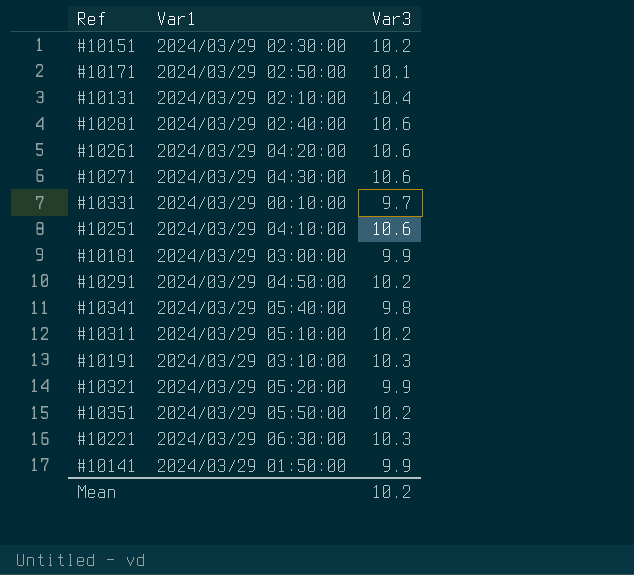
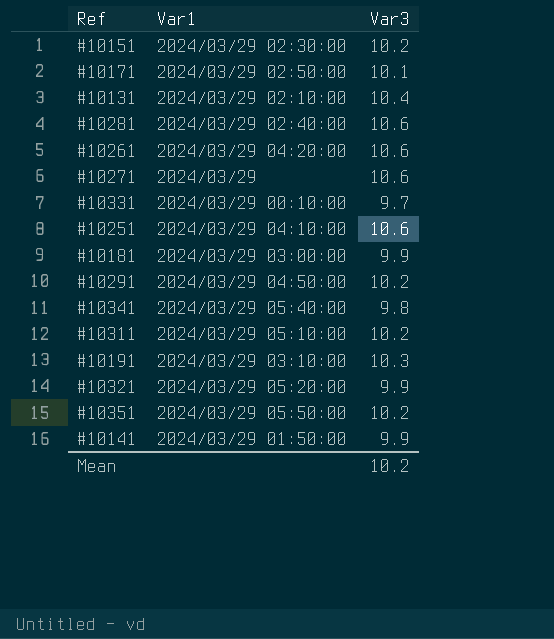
row #10221: 2024/03/29 06:30:00 | 10.3 -> none
#10271 | Var1: 2024/03/29 04:30:00 -> 2024/03/29

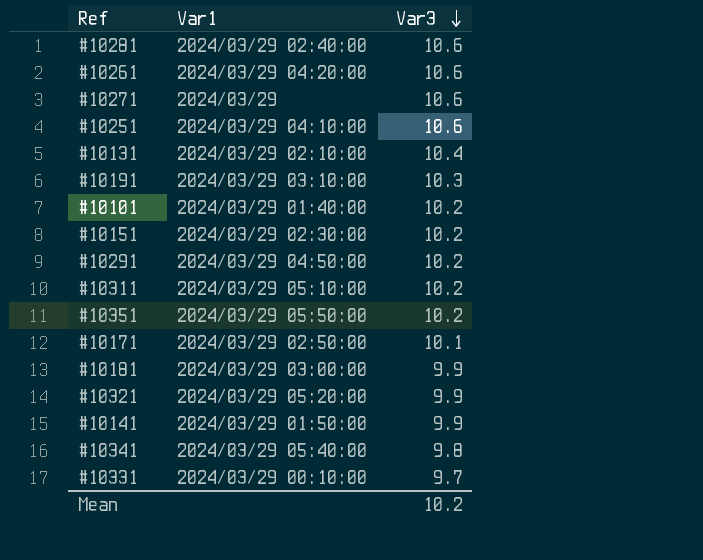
row order: none -> Var3 descending
row #10101: none -> 2024/03/29 01:40:00 | 10.2

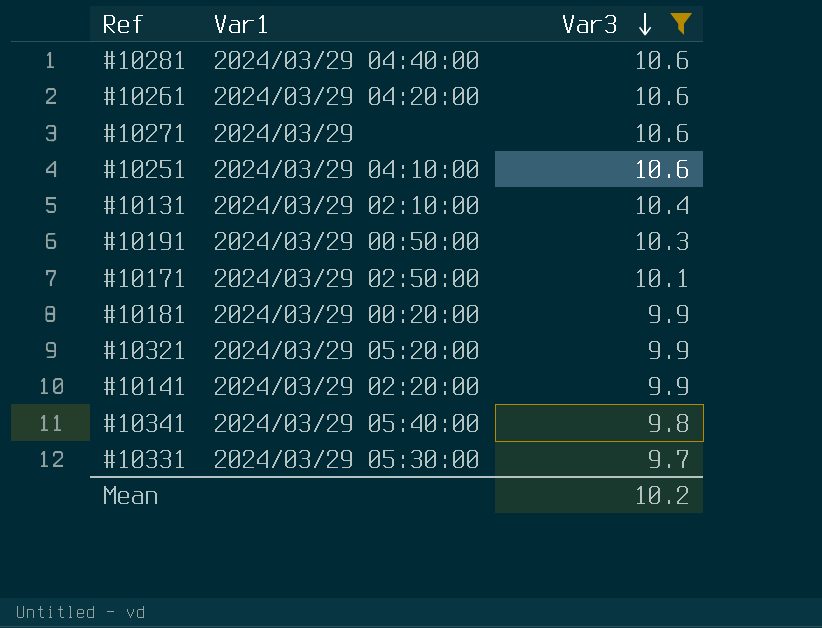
filter: none -> Var3 != 10.2
#10281 | Var1: 2024/03/29 02:40:00 -> 2024/03/29 04:40:00
#10191 | Var1: 2024/03/29 03:10:00 -> 2024/03/29 00:50:00
#10181 | Var1: 2024/03/29 03:00:00 -> 2024/03/29 00:20:00
#10141 | Var1: 2024/03/29 01:50:00 -> 2024/03/29 02:20:00
#10331 | Var1: 2024/03/29 00:10:00 -> 2024/03/29 05:30:00

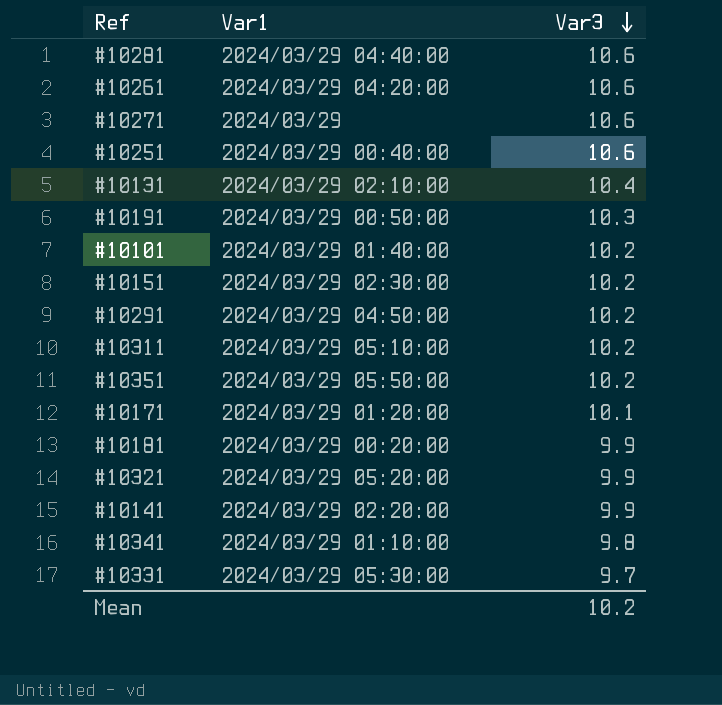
filter: Var3 != 10.2 -> none
#10251 | Var1: 2024/03/29 04:10:00 -> 2024/03/29 00:40:00
#10171 | Var1: 2024/03/29 02:50:00 -> 2024/03/29 01:20:00
#10341 | Var1: 2024/03/29 05:40:00 -> 2024/03/29 01:10:00

